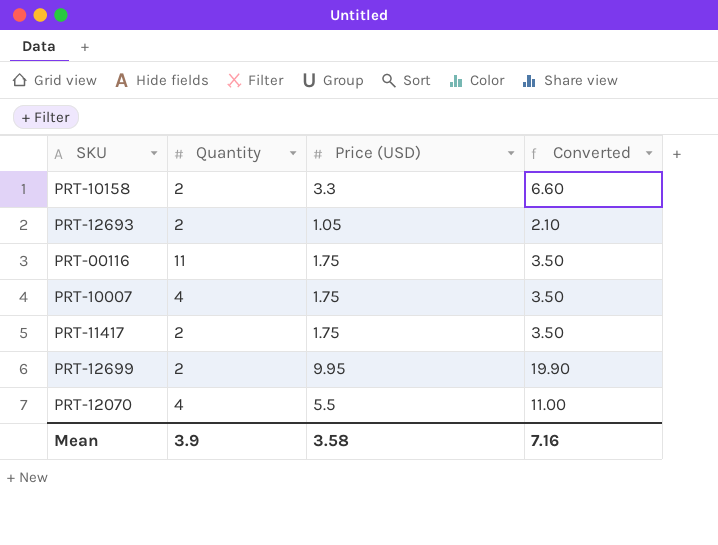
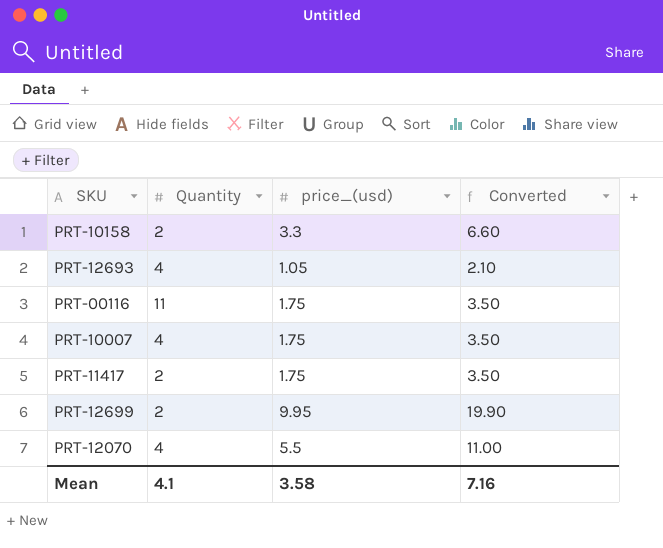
column name: Price (USD) -> price_(usd)
PRT-12693 | Quantity: 2 -> 4
Mean | Quantity: 3.9 -> 4.1

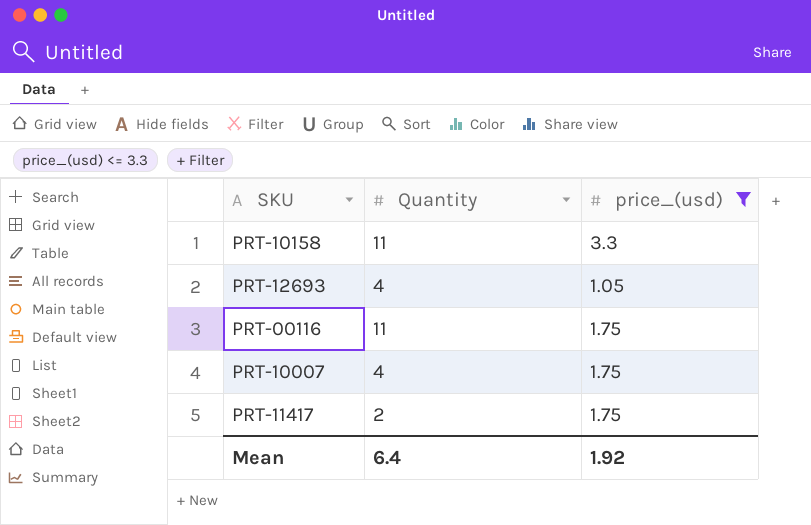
filter: none -> price_(usd) <= 3.3
column Converted | formula: [price_(usd)] * 2 -> none
PRT-10158 | Quantity: 2 -> 11
Mean | Quantity: 4.1 -> 6.4
Mean | price_(usd): 3.58 -> 1.92

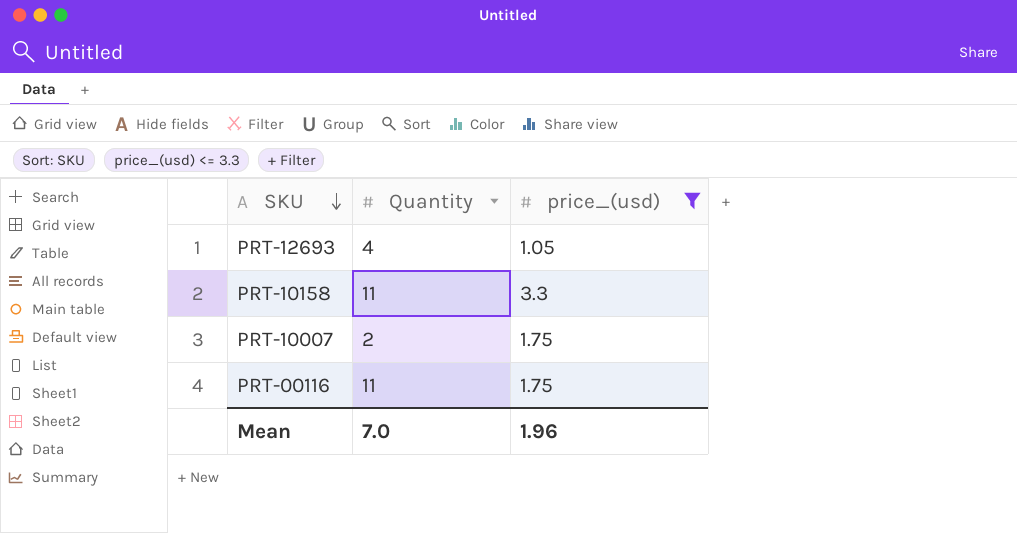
row order: none -> SKU descending
row PRT-11417: 2 | 1.75 -> none
PRT-10007 | Quantity: 4 -> 2
Mean | Quantity: 6.4 -> 7.0
Mean | price_(usd): 1.92 -> 1.96

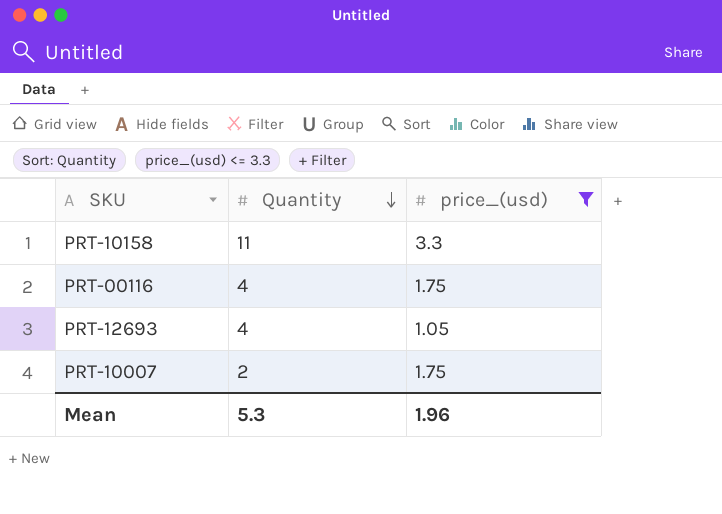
row order: SKU descending -> Quantity descending
PRT-00116 | Quantity: 11 -> 4
Mean | Quantity: 7.0 -> 5.3

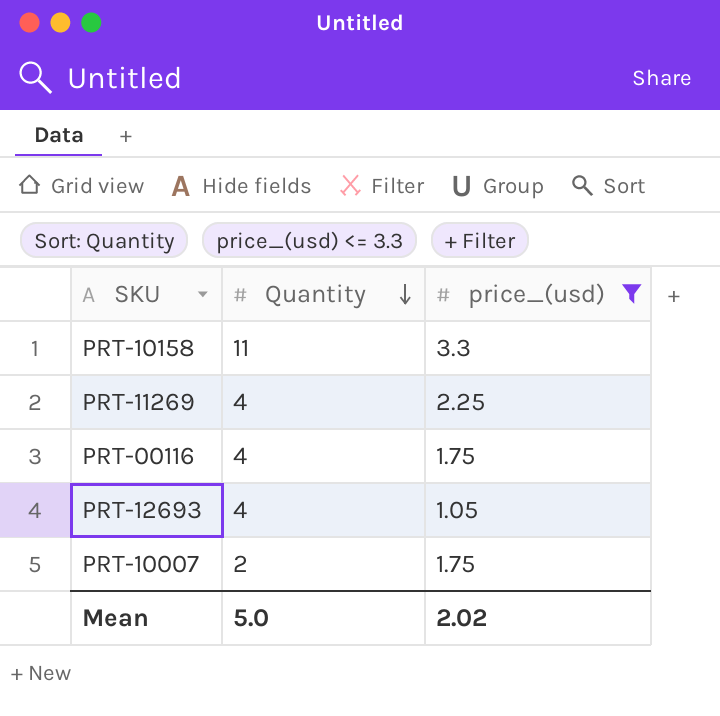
row PRT-11269: none -> 4 | 2.25
Mean | Quantity: 5.3 -> 5.0
Mean | price_(usd): 1.96 -> 2.02

